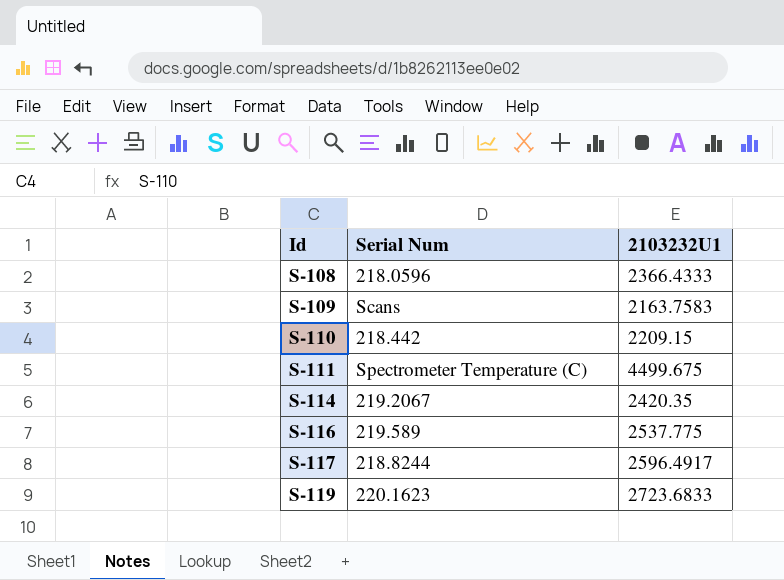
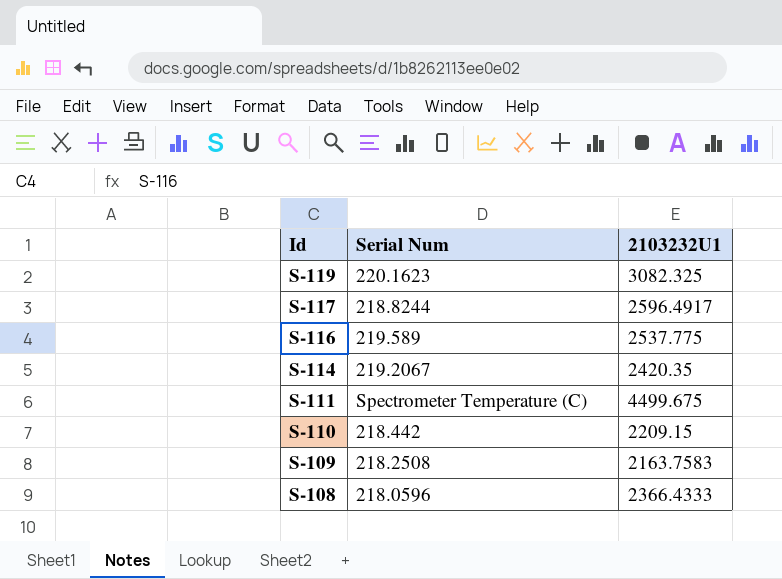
row order: Id ascending -> Id descending
S-119 | 2103232U1: 2723.6833 -> 3082.325
S-109 | Serial Num: Scans -> 218.2508

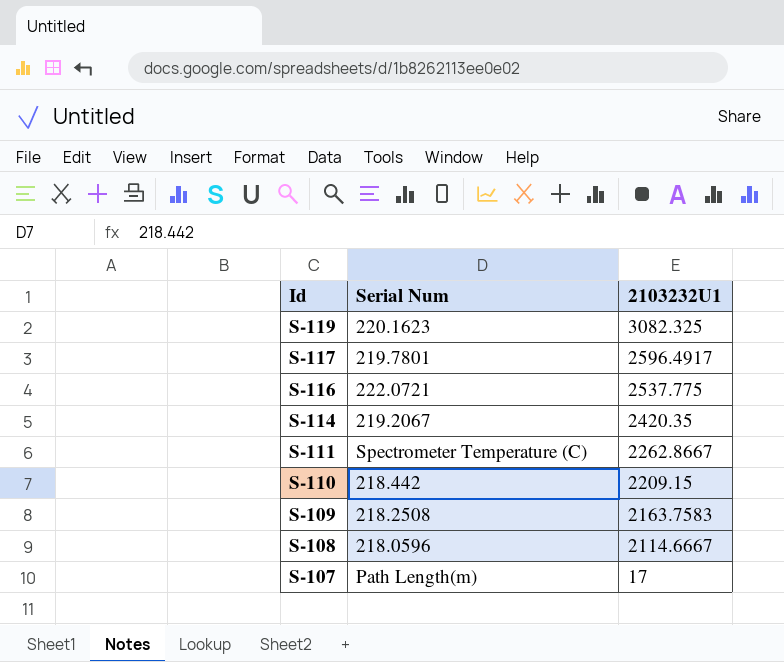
S-117 | Serial Num: 218.8244 -> 219.7801
S-116 | Serial Num: 219.589 -> 222.0721
S-111 | 2103232U1: 4499.675 -> 2262.8667
S-108 | 2103232U1: 2366.4333 -> 2114.6667
row S-107: none -> Path Length(m) | 17

